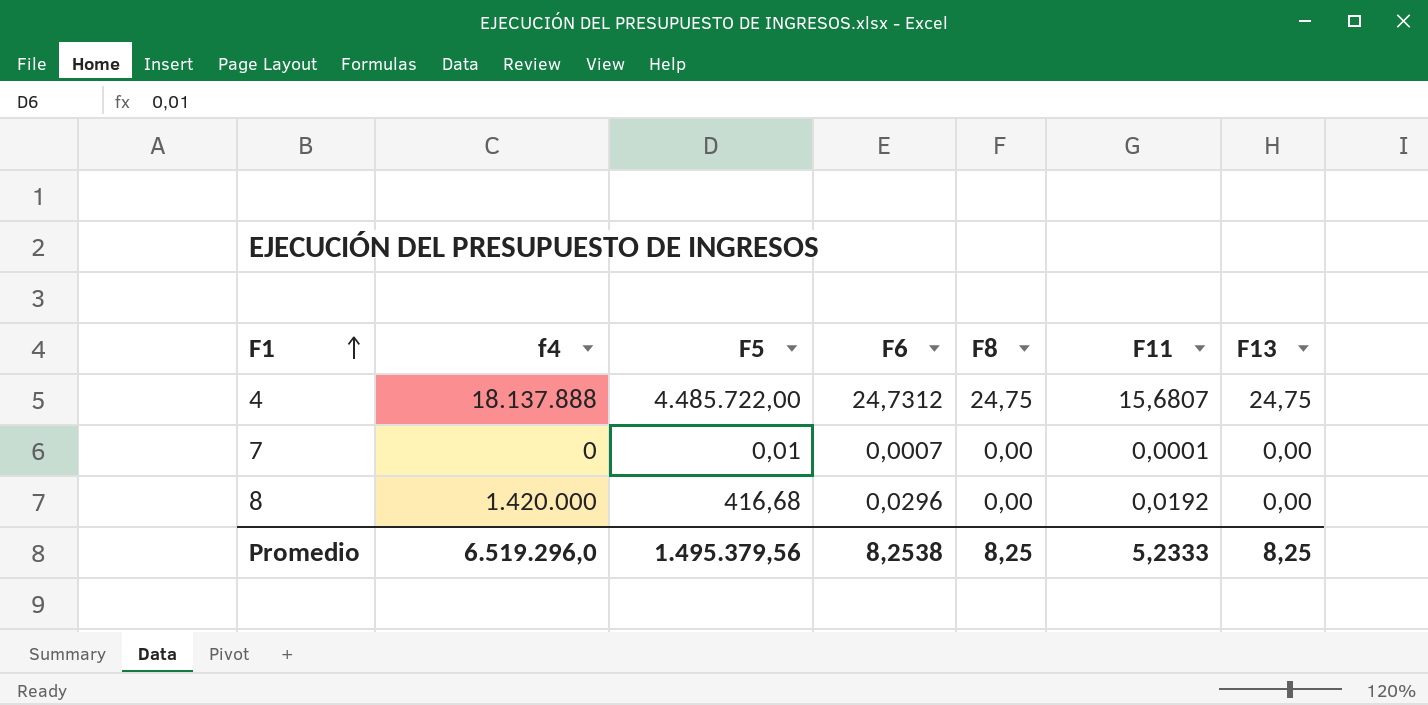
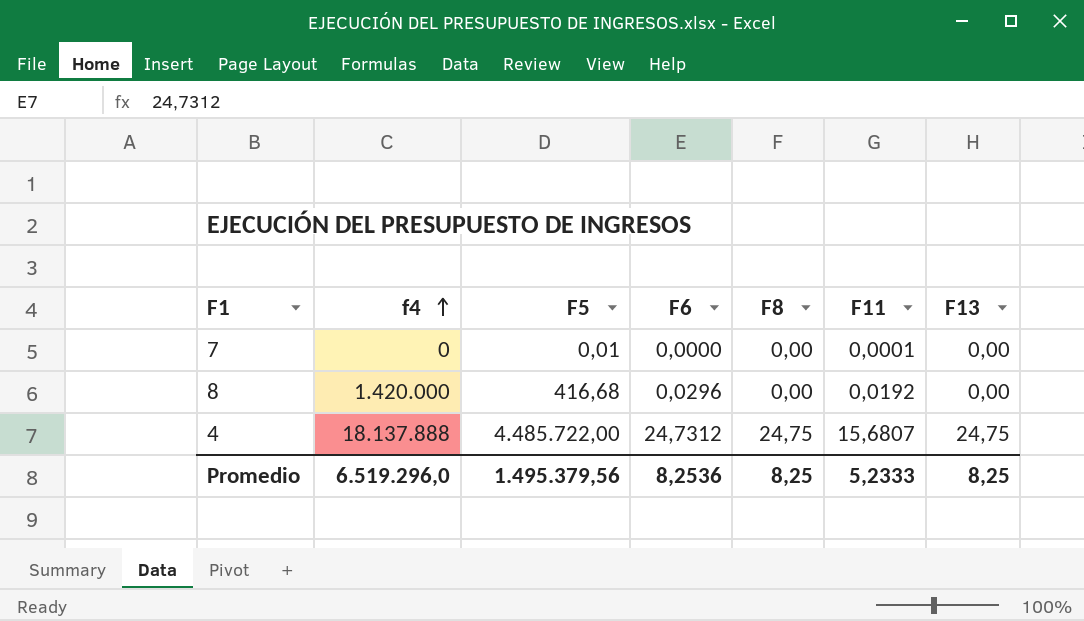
row order: F1 ascending -> f4 ascending
7 | F6: 0,0007 -> 0,0000
Promedio | F6: 8,2538 -> 8,2536

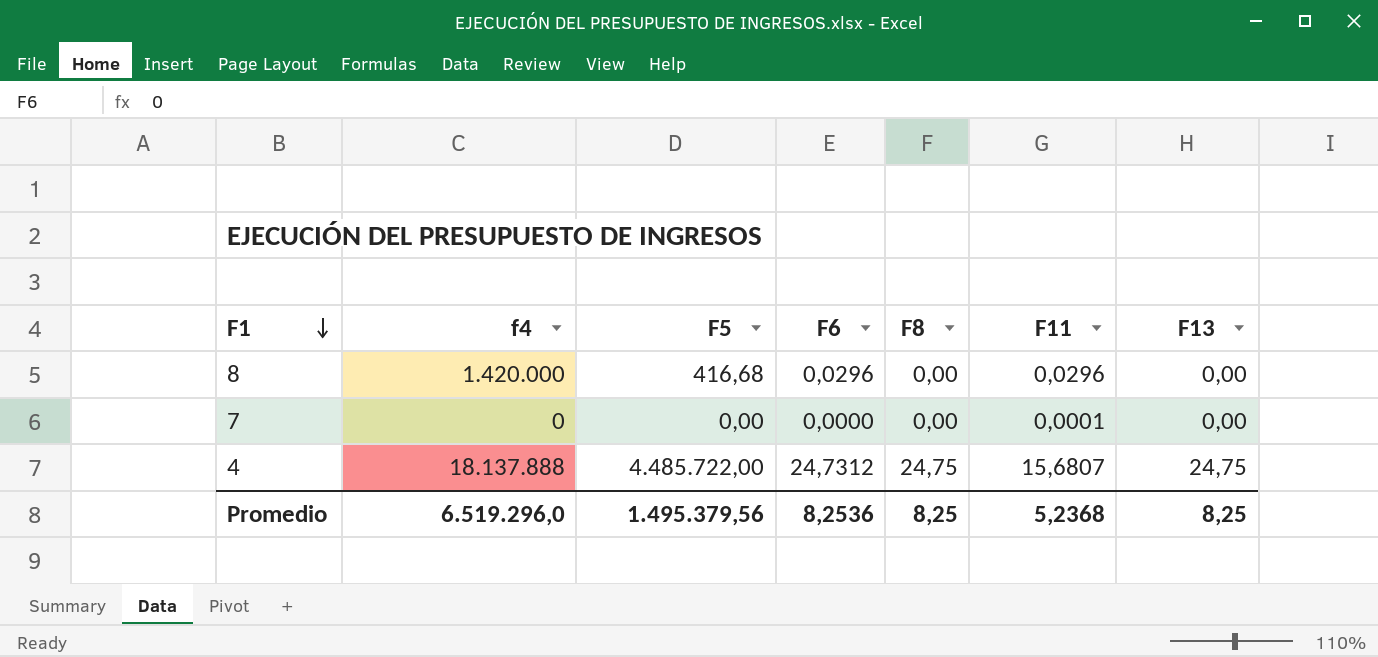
row order: f4 ascending -> F1 descending
8 | F11: 0,0192 -> 0,0296
7 | F5: 0,01 -> 0,00
Promedio | F11: 5,2333 -> 5,2368

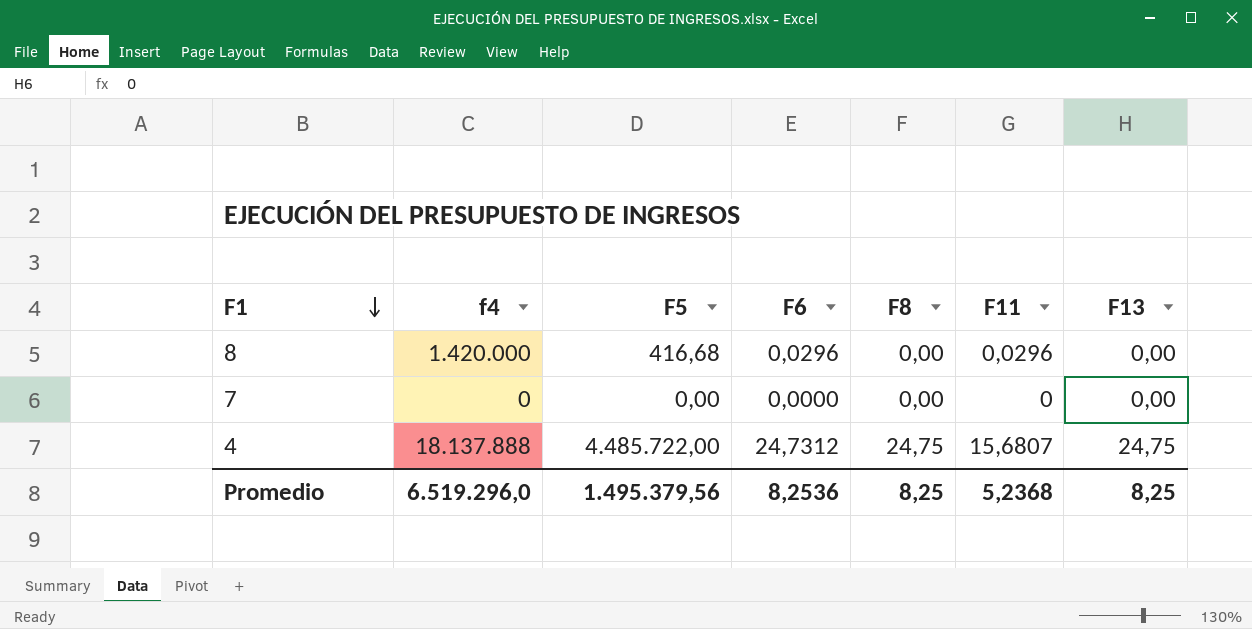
7 | F11: 0,0001 -> 0

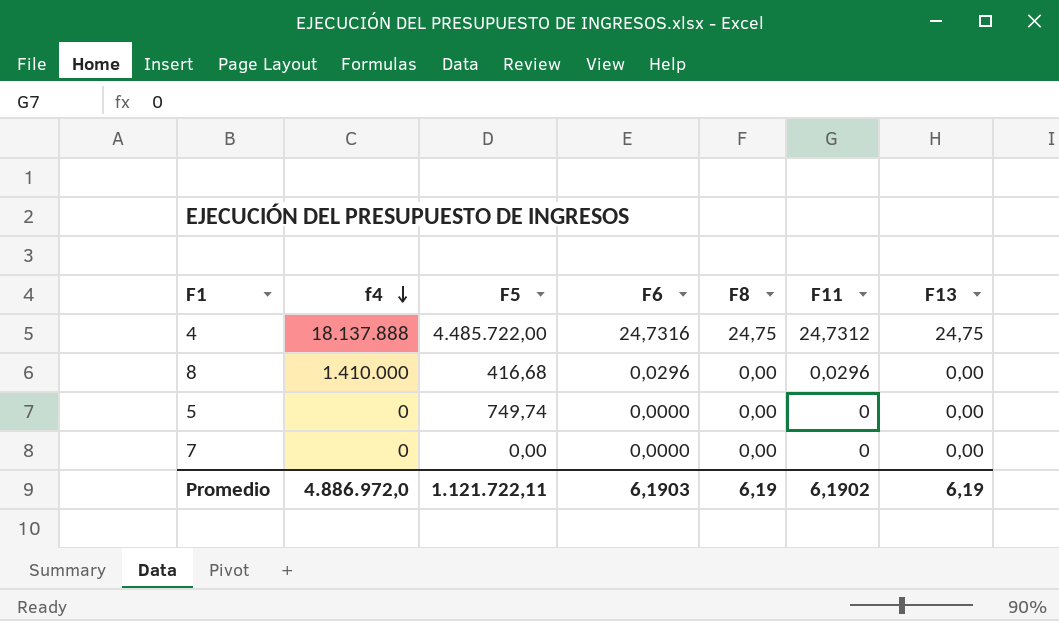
row order: F1 descending -> f4 descending
4 | F6: 24,7312 -> 24,7316
4 | F11: 15,6807 -> 24,7312
8 | f4: 1.420.000 -> 1.410.000
row 5: none -> 0 | 749,74 | 0,0000 | 0,00 | 0 | 0,00
Promedio | f4: 6.519.296,0 -> 4.886.972,0
Promedio | F5: 1.495.379,56 -> 1.121.722,11
Promedio | F6: 8,2536 -> 6,1903
Promedio | F8: 8,25 -> 6,19
Promedio | F11: 5,2368 -> 6,1902
Promedio | F13: 8,25 -> 6,19

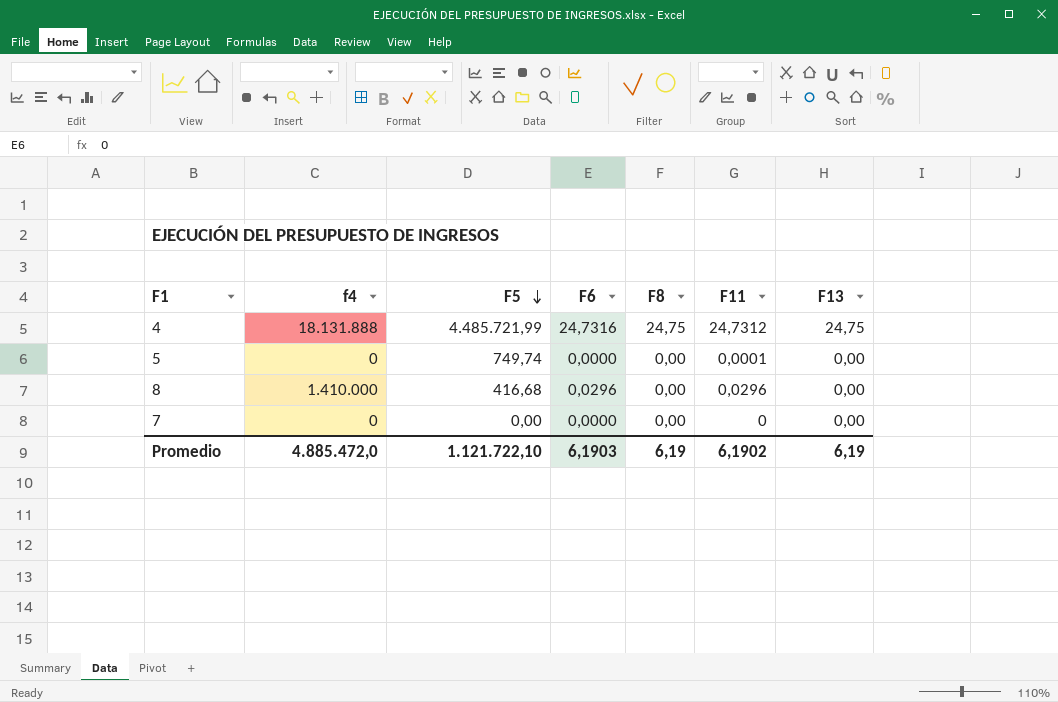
row order: f4 descending -> F5 descending
4 | f4: 18.137.888 -> 18.131.888
4 | F5: 4.485.722,00 -> 4.485.721,99
5 | F11: 0 -> 0,0001
Promedio | f4: 4.886.972,0 -> 4.885.472,0
Promedio | F5: 1.121.722,11 -> 1.121.722,10

